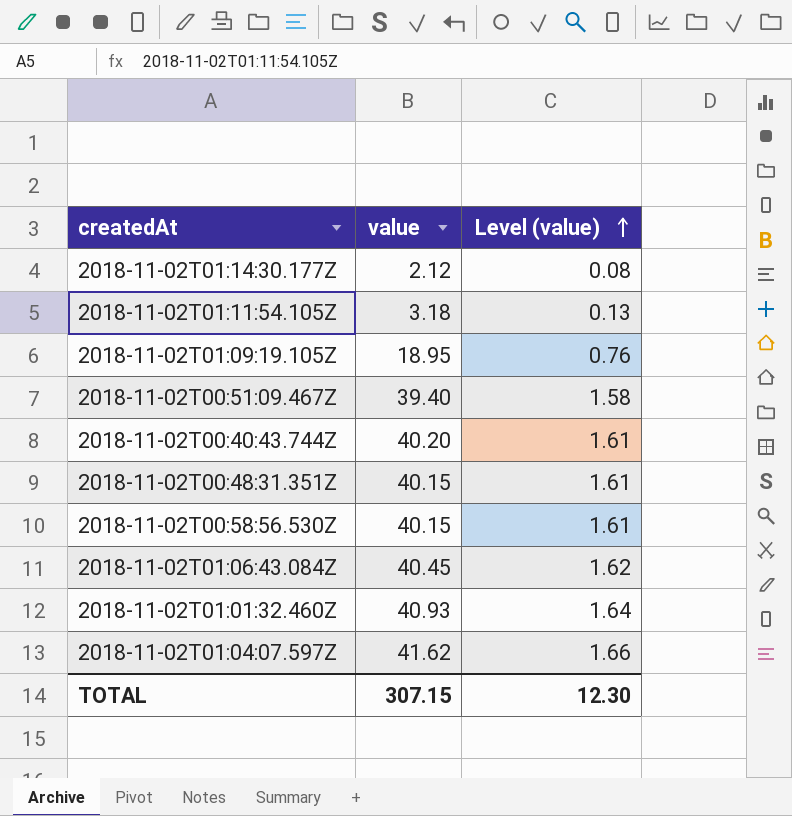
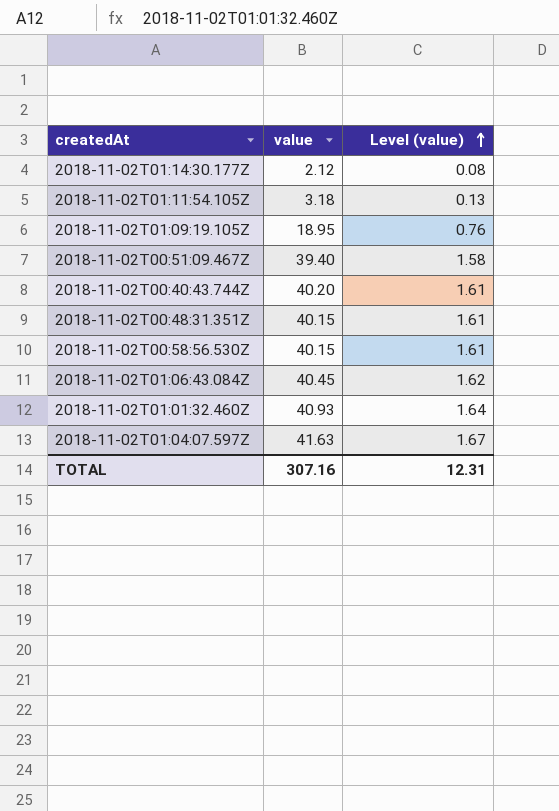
2018-11-02T01:04:07.597Z | value: 41.62 -> 41.63
2018-11-02T01:04:07.597Z | Level (value): 1.66 -> 1.67
TOTAL | value: 307.15 -> 307.16
TOTAL | Level (value): 12.30 -> 12.31

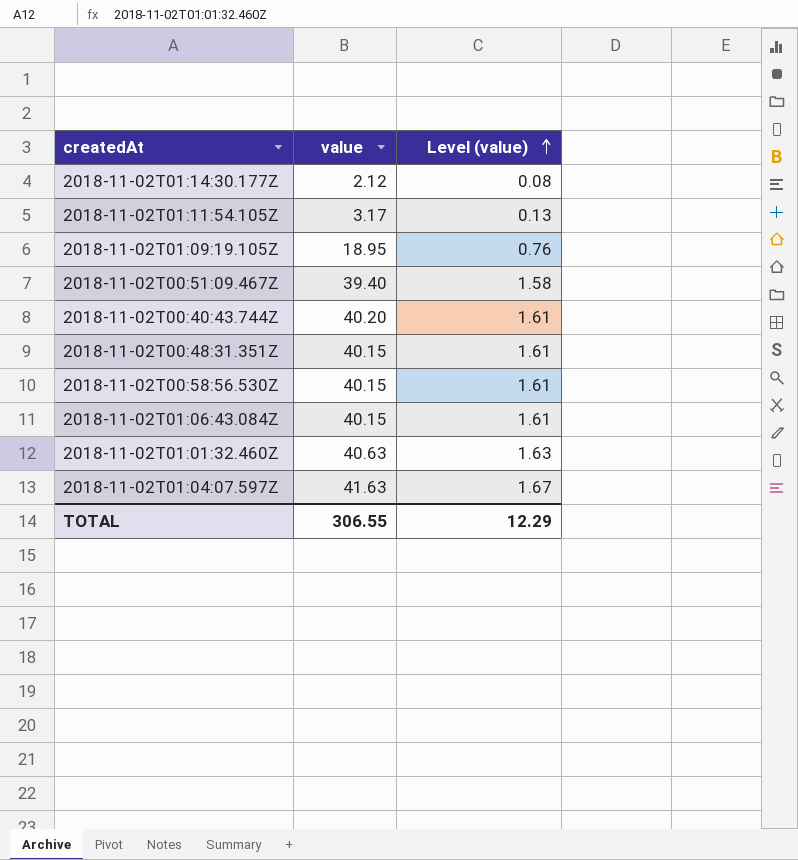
2018-11-02T01:11:54.105Z | value: 3.18 -> 3.17
2018-11-02T01:06:43.084Z | value: 40.45 -> 40.15
2018-11-02T01:06:43.084Z | Level (value): 1.62 -> 1.61
2018-11-02T01:01:32.460Z | value: 40.93 -> 40.63
2018-11-02T01:01:32.460Z | Level (value): 1.64 -> 1.63
TOTAL | value: 307.16 -> 306.55
TOTAL | Level (value): 12.31 -> 12.29

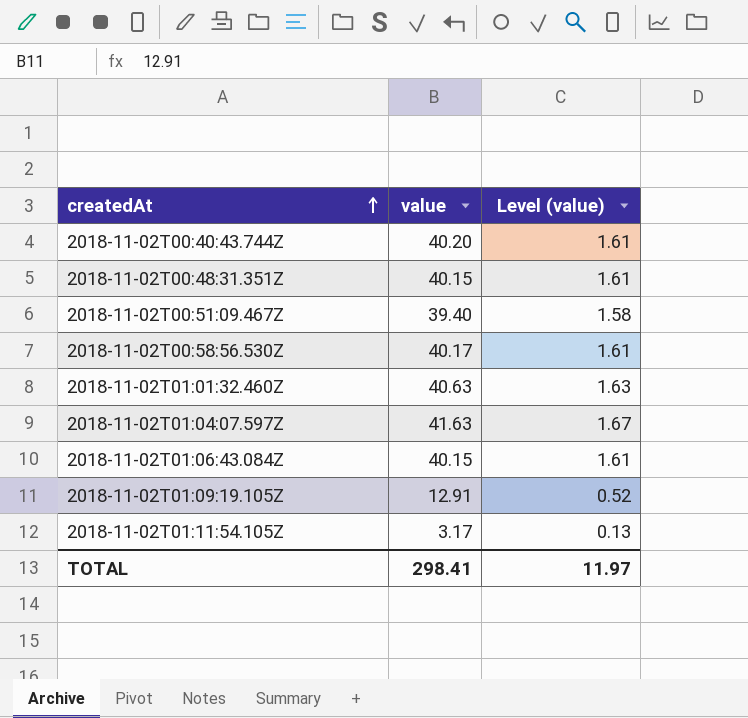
row order: Level (value) ascending -> createdAt ascending
row 2018-11-02T01:14:30.177Z: 2.12 | 0.08 -> none
2018-11-02T00:58:56.530Z | value: 40.15 -> 40.17
2018-11-02T01:09:19.105Z | value: 18.95 -> 12.91
2018-11-02T01:09:19.105Z | Level (value): 0.76 -> 0.52
TOTAL | value: 306.55 -> 298.41
TOTAL | Level (value): 12.29 -> 11.97

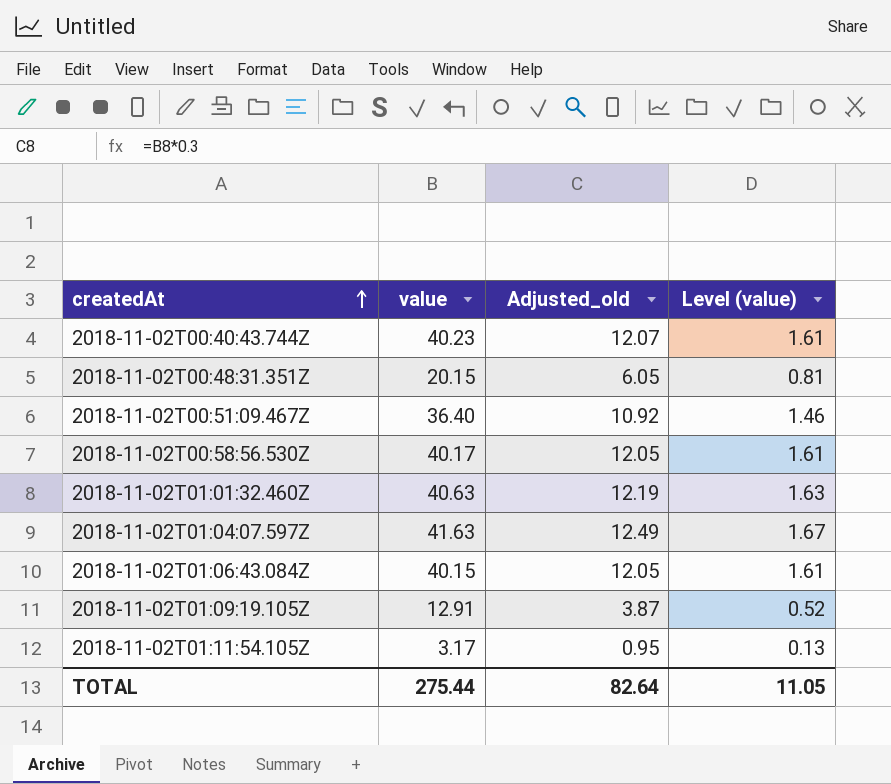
column Adjusted_old | formula: none -> [value] * 0.3
2018-11-02T00:40:43.744Z | value: 40.20 -> 40.23
2018-11-02T00:48:31.351Z | value: 40.15 -> 20.15
2018-11-02T00:48:31.351Z | Level (value): 1.61 -> 0.81
2018-11-02T00:51:09.467Z | value: 39.40 -> 36.40
2018-11-02T00:51:09.467Z | Level (value): 1.58 -> 1.46
TOTAL | value: 298.41 -> 275.44
TOTAL | Level (value): 11.97 -> 11.05

